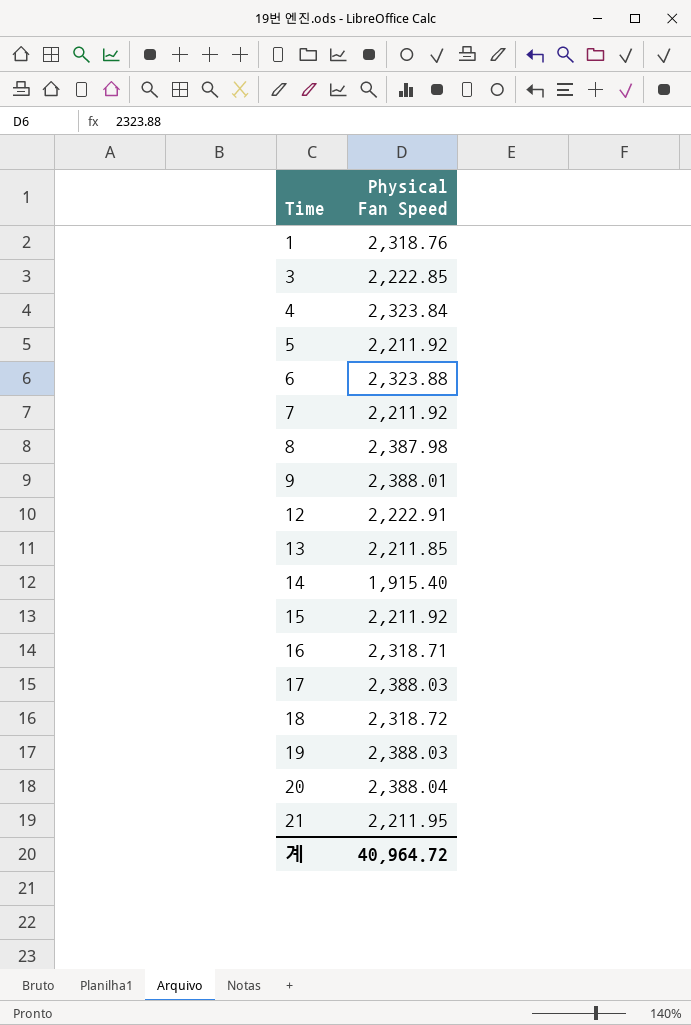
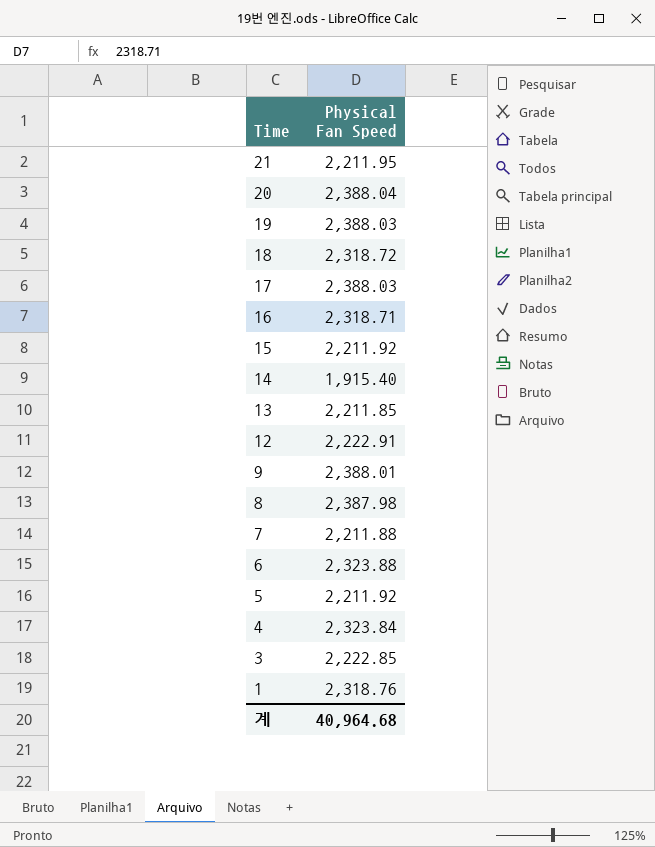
row order: Time ascending -> Time descending
7 | Physical Fan Speed: 2,211.92 -> 2,211.88
계 | Physical Fan Speed: 40,964.72 -> 40,964.68

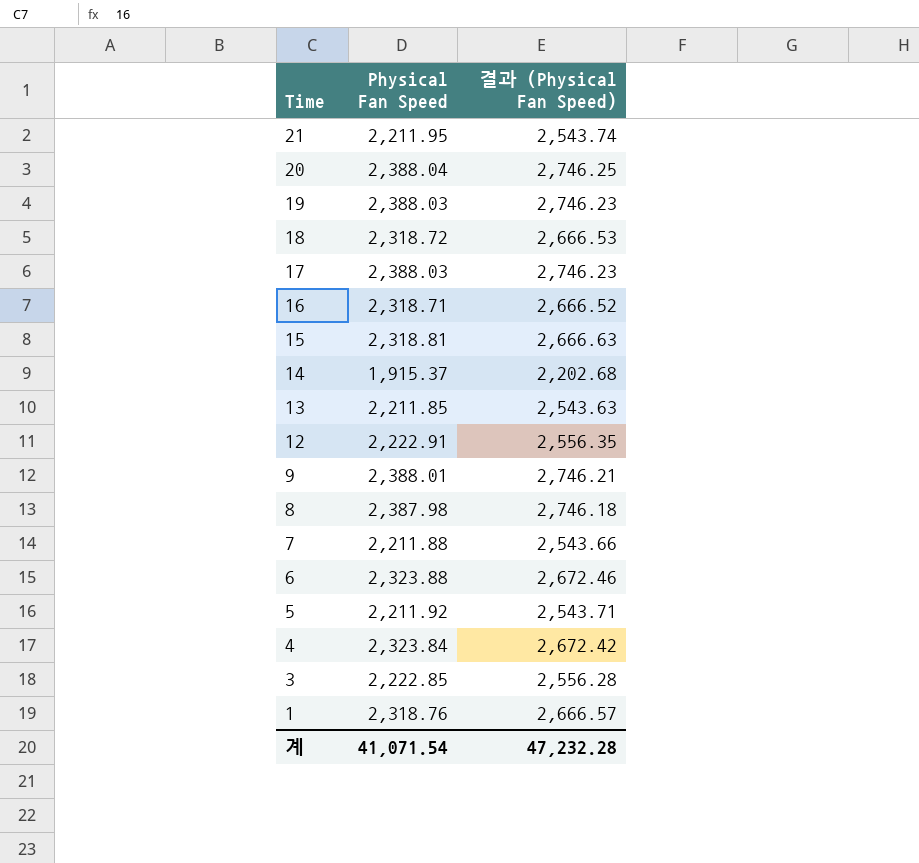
column 결과 (Physical Fan Speed) | formula: none -> [Physical Fan Speed] * 1.15
15 | Physical Fan Speed: 2,211.92 -> 2,318.81
14 | Physical Fan Speed: 1,915.40 -> 1,915.37
계 | Physical Fan Speed: 40,964.68 -> 41,071.54

